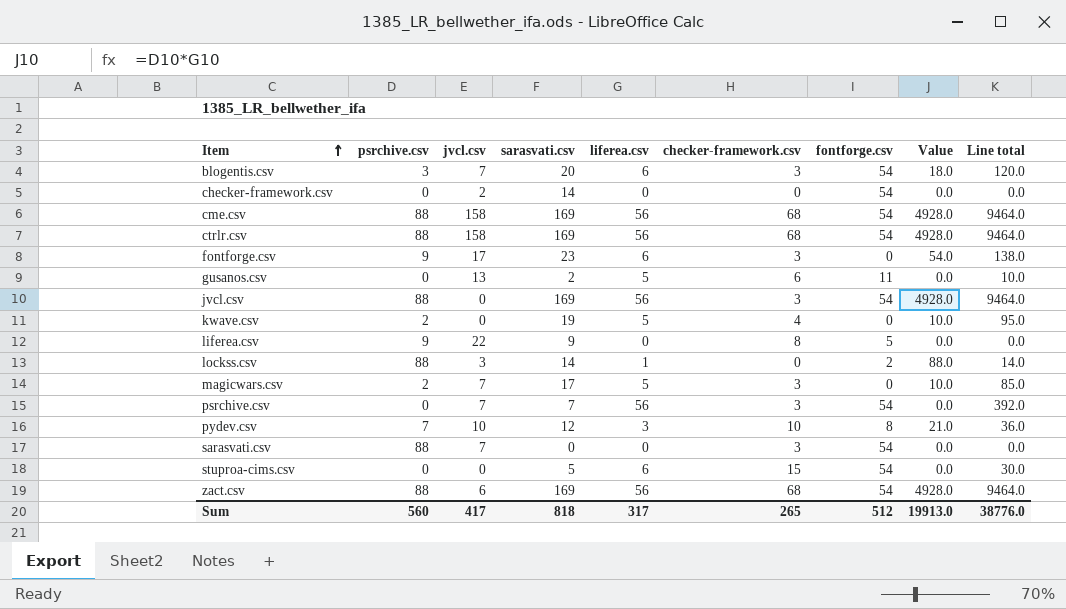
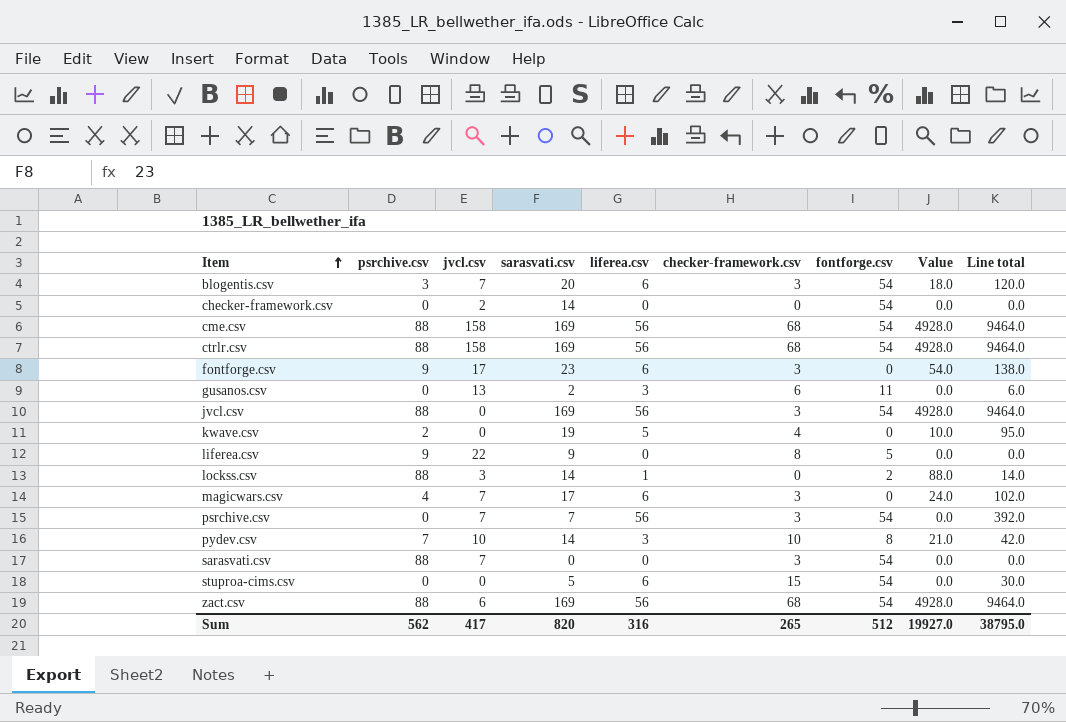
gusanos.csv | liferea.csv: 5 -> 3
gusanos.csv | Line total: 10.0 -> 6.0
magicwars.csv | psrchive.csv: 2 -> 4
magicwars.csv | liferea.csv: 5 -> 6
magicwars.csv | Value: 10.0 -> 24.0
magicwars.csv | Line total: 85.0 -> 102.0
pydev.csv | sarasvati.csv: 12 -> 14
pydev.csv | Line total: 36.0 -> 42.0
Sum | psrchive.csv: 560 -> 562
Sum | sarasvati.csv: 818 -> 820
Sum | liferea.csv: 317 -> 316
Sum | Value: 19913.0 -> 19927.0
Sum | Line total: 38776.0 -> 38795.0

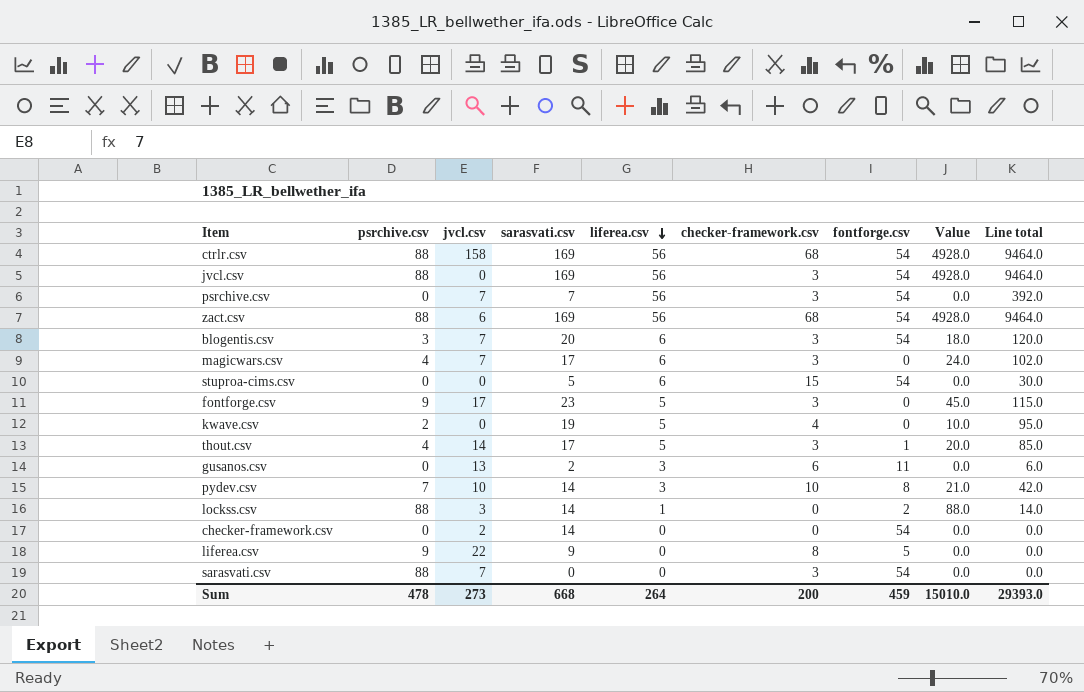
row order: Item ascending -> liferea.csv descending
row cme.csv: 88 | 158 | 169 | 56 | 68 | 54 | 4928.0 | 9464.0 -> none
fontforge.csv | liferea.csv: 6 -> 5
fontforge.csv | Value: 54.0 -> 45.0
fontforge.csv | Line total: 138.0 -> 115.0
row thout.csv: none -> 4 | 14 | 17 | 5 | 3 | 1 | 20.0 | 85.0
Sum | psrchive.csv: 562 -> 478
Sum | jvcl.csv: 417 -> 273
Sum | sarasvati.csv: 820 -> 668
Sum | liferea.csv: 316 -> 264
Sum | checker-framework.csv: 265 -> 200
Sum | fontforge.csv: 512 -> 459
Sum | Value: 19927.0 -> 15010.0
Sum | Line total: 38795.0 -> 29393.0

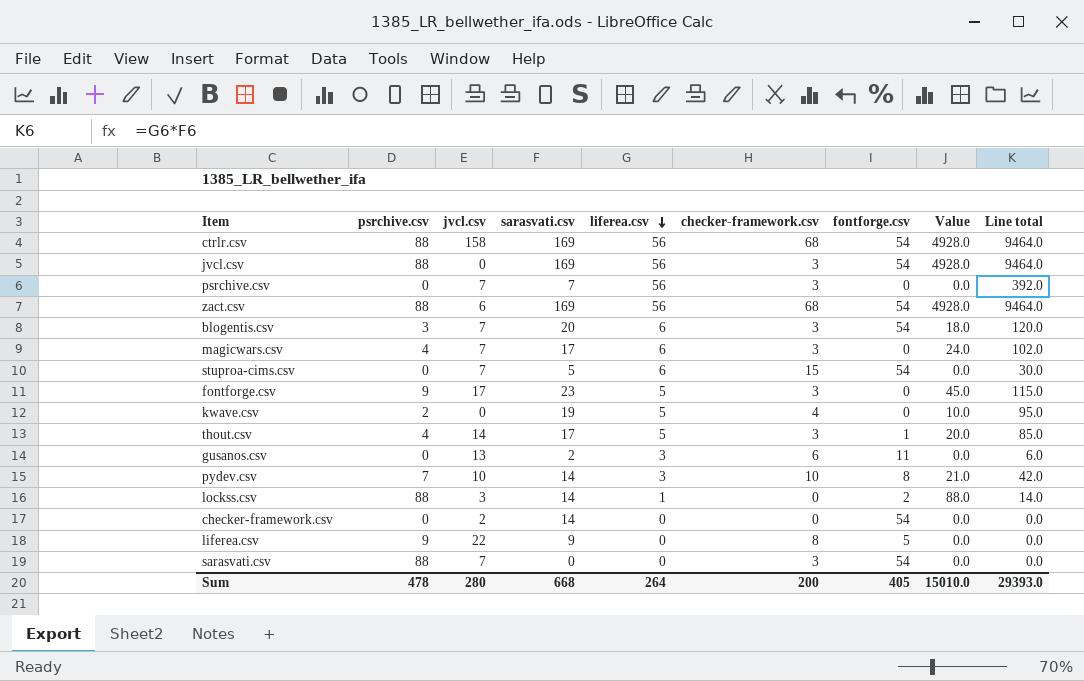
psrchive.csv | fontforge.csv: 54 -> 0
stuproa-cims.csv | jvcl.csv: 0 -> 7
Sum | jvcl.csv: 273 -> 280
Sum | fontforge.csv: 459 -> 405

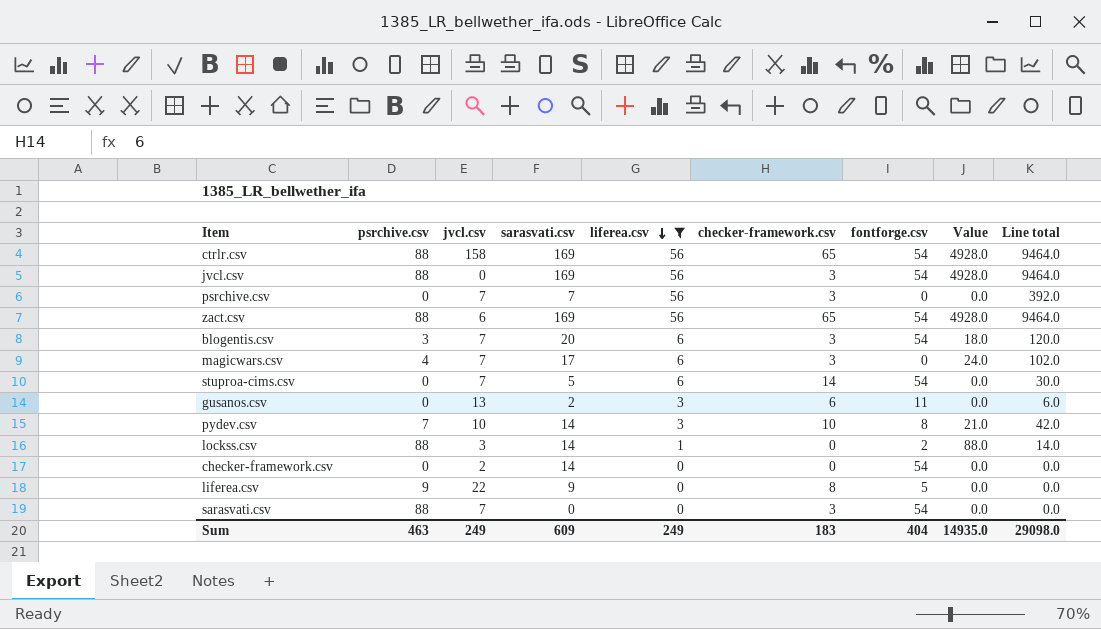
filter: none -> liferea.csv != 5
ctrlr.csv | checker-framework.csv: 68 -> 65
zact.csv | checker-framework.csv: 68 -> 65
stuproa-cims.csv | checker-framework.csv: 15 -> 14
Sum | psrchive.csv: 478 -> 463
Sum | jvcl.csv: 280 -> 249
Sum | sarasvati.csv: 668 -> 609
Sum | liferea.csv: 264 -> 249
Sum | checker-framework.csv: 200 -> 183
Sum | fontforge.csv: 405 -> 404
Sum | Value: 15010.0 -> 14935.0
Sum | Line total: 29393.0 -> 29098.0

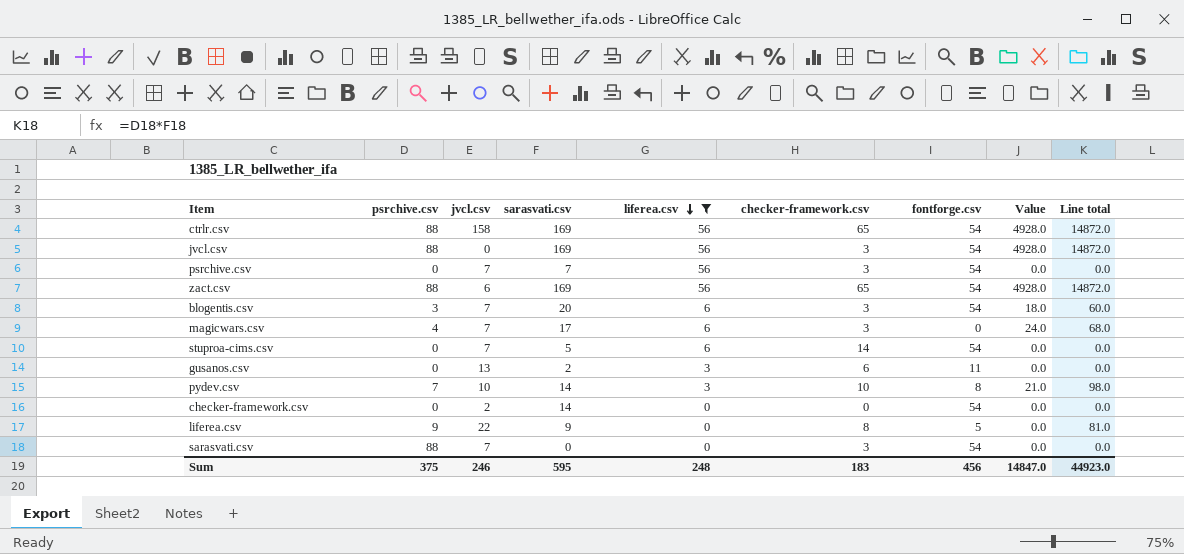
column Line total | formula: [sarasvati.csv] * [liferea.csv] -> [psrchive.csv] * [sarasvati.csv]
row lockss.csv: 88 | 3 | 14 | 1 | 0 | 2 | 88.0 | 14.0 -> none
psrchive.csv | fontforge.csv: 0 -> 54
Sum | psrchive.csv: 463 -> 375
Sum | jvcl.csv: 249 -> 246
Sum | sarasvati.csv: 609 -> 595
Sum | liferea.csv: 249 -> 248
Sum | fontforge.csv: 404 -> 456
Sum | Value: 14935.0 -> 14847.0
Sum | Line total: 29098.0 -> 44923.0

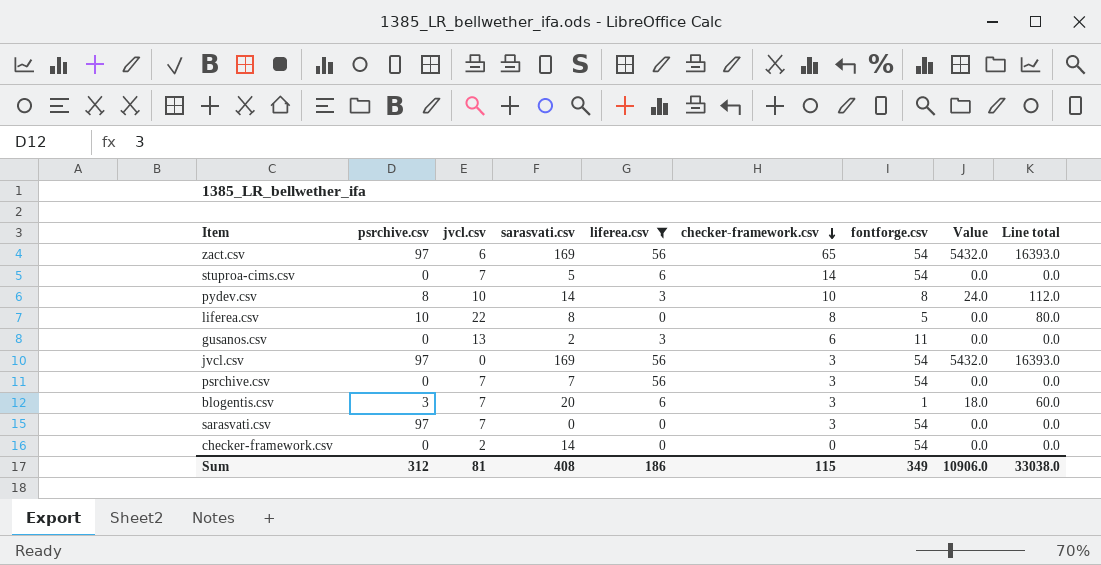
row order: liferea.csv descending -> checker-framework.csv descending
row ctrlr.csv: 88 | 158 | 169 | 56 | 65 | 54 | 4928.0 | 14872.0 -> none
row magicwars.csv: 4 | 7 | 17 | 6 | 3 | 0 | 24.0 | 68.0 -> none
zact.csv | psrchive.csv: 88 -> 97
zact.csv | Value: 4928.0 -> 5432.0
zact.csv | Line total: 14872.0 -> 16393.0
pydev.csv | psrchive.csv: 7 -> 8
pydev.csv | Value: 21.0 -> 24.0
pydev.csv | Line total: 98.0 -> 112.0
liferea.csv | psrchive.csv: 9 -> 10
liferea.csv | sarasvati.csv: 9 -> 8
liferea.csv | Line total: 81.0 -> 80.0
jvcl.csv | psrchive.csv: 88 -> 97
jvcl.csv | Value: 4928.0 -> 5432.0
jvcl.csv | Line total: 14872.0 -> 16393.0
blogentis.csv | fontforge.csv: 54 -> 1
sarasvati.csv | psrchive.csv: 88 -> 97
Sum | psrchive.csv: 375 -> 312
Sum | jvcl.csv: 246 -> 81
Sum | sarasvati.csv: 595 -> 408
Sum | liferea.csv: 248 -> 186
Sum | checker-framework.csv: 183 -> 115
Sum | fontforge.csv: 456 -> 349
Sum | Value: 14847.0 -> 10906.0
Sum | Line total: 44923.0 -> 33038.0

